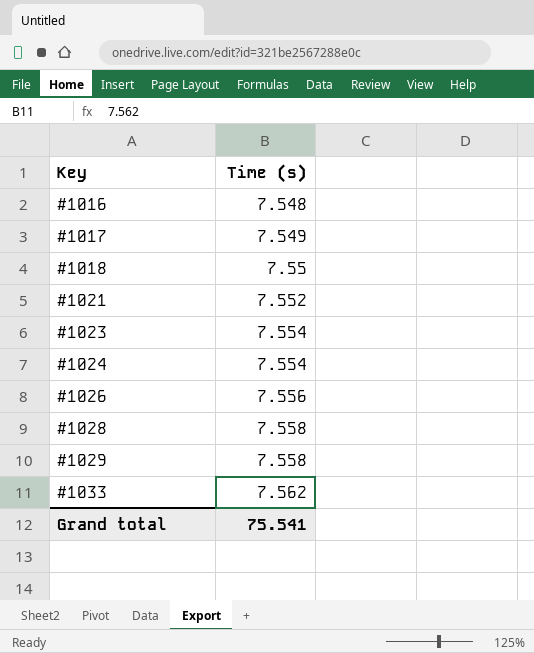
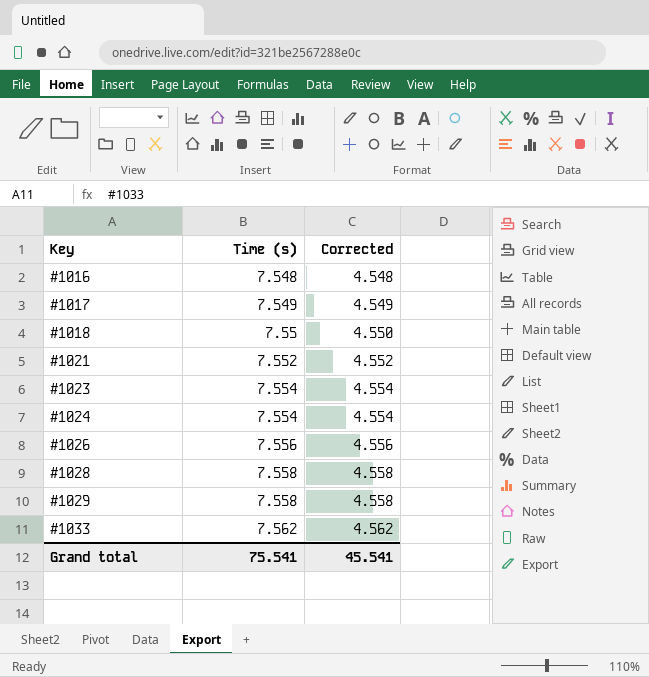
column Corrected | formula: none -> [Time (s)] - 3

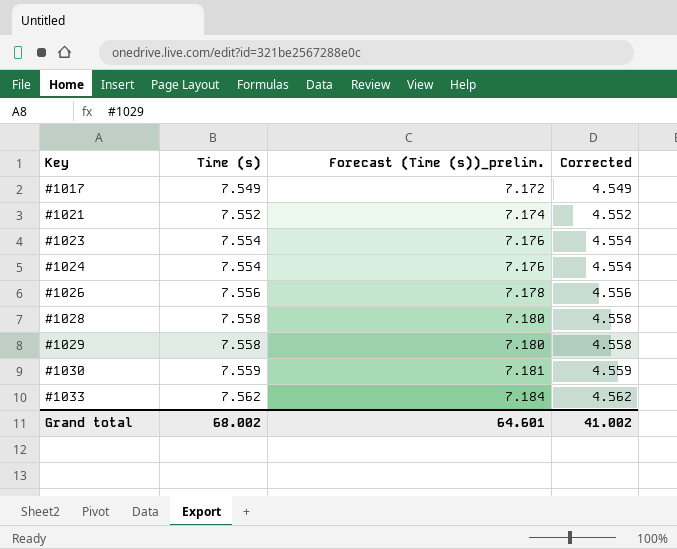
column Forecast (Time (s))_prelim. | formula: none -> [Time (s)] * 0.95
row #1016: 7.548 | 4.548 -> none
row #1018: 7.55 | 4.550 -> none
row #1030: none -> 7.559 | 7.181 | 4.559
Grand total | Time (s): 75.541 -> 68.002
Grand total | Corrected: 45.541 -> 41.002

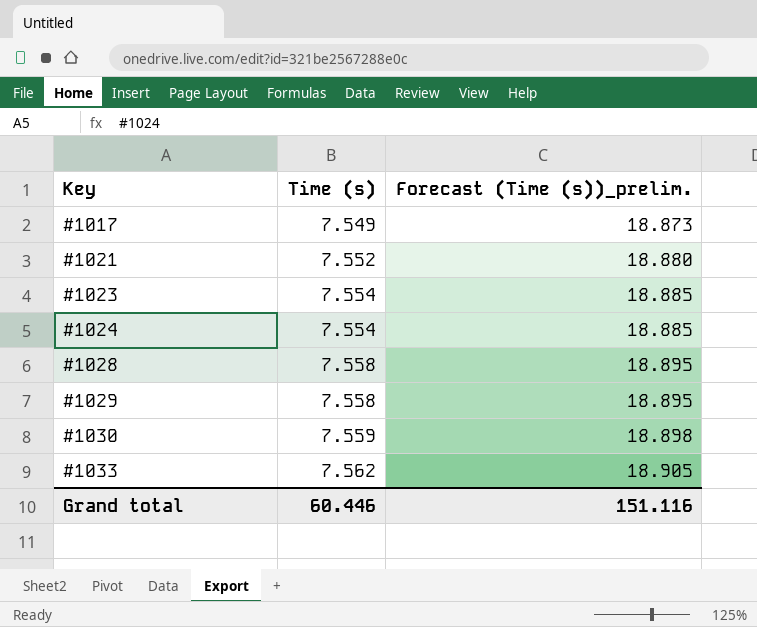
column Corrected | formula: [Time (s)] - 3 -> none
column Forecast (Time (s))_prelim. | formula: [Time (s)] * 0.95 -> [Time (s)] * 2.5
row #1026: 7.556 | 7.178 | 4.556 -> none
Grand total | Time (s): 68.002 -> 60.446
Grand total | Forecast (Time (s))_prelim.: 64.601 -> 151.116

